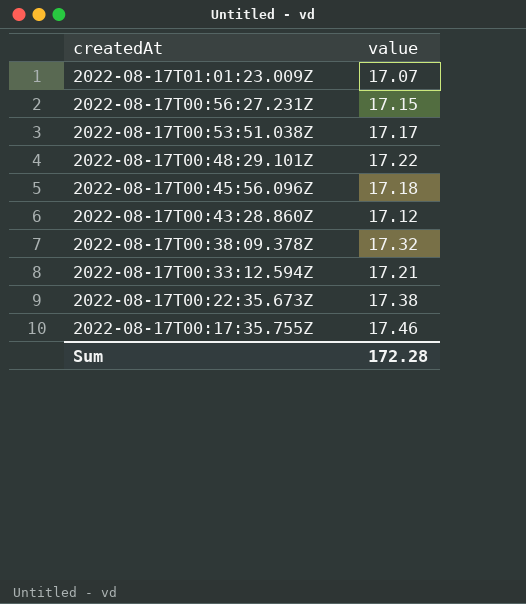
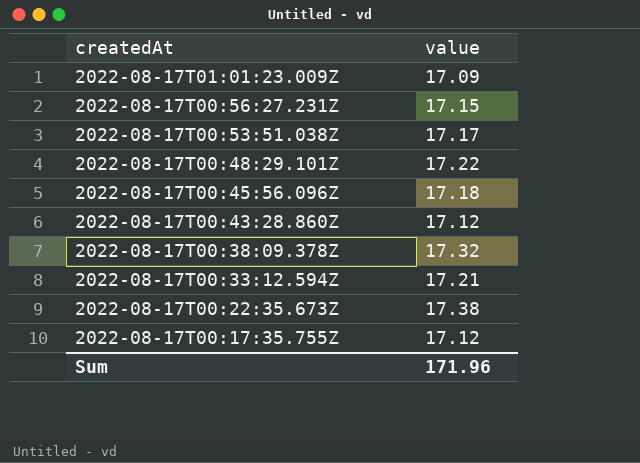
2022-08-17T01:01:23.009Z | value: 17.07 -> 17.09
2022-08-17T00:17:35.755Z | value: 17.46 -> 17.12
Sum | value: 172.28 -> 171.96

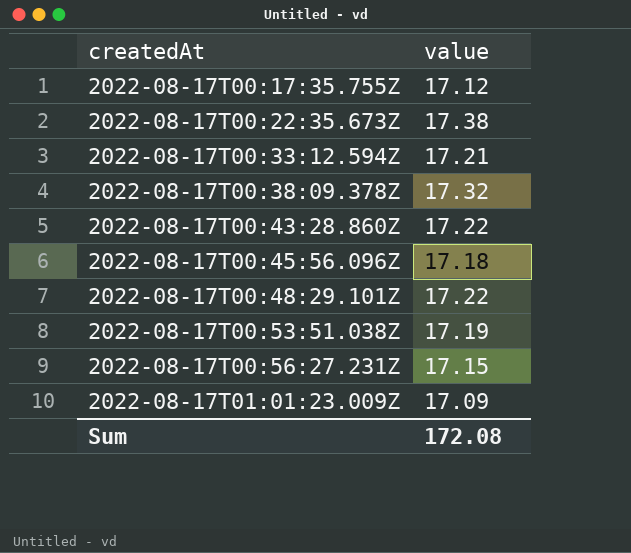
row order: createdAt descending -> createdAt ascending
2022-08-17T00:43:28.860Z | value: 17.12 -> 17.22
2022-08-17T00:53:51.038Z | value: 17.17 -> 17.19
Sum | value: 171.96 -> 172.08

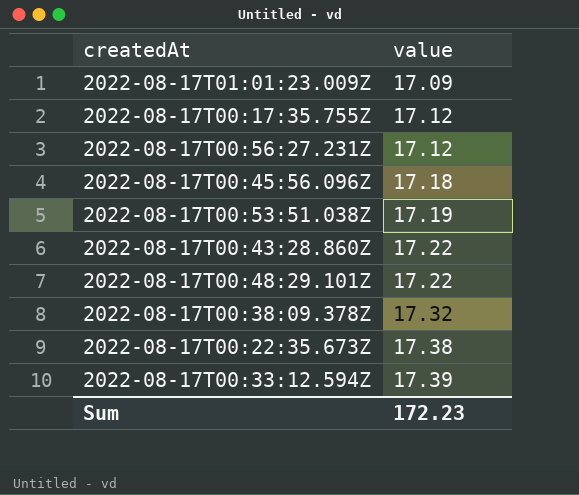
row order: createdAt ascending -> value ascending
2022-08-17T00:56:27.231Z | value: 17.15 -> 17.12
2022-08-17T00:33:12.594Z | value: 17.21 -> 17.39
Sum | value: 172.08 -> 172.23

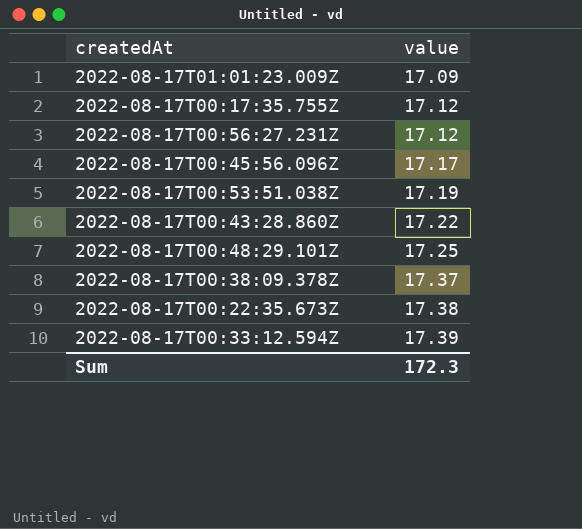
2022-08-17T00:45:56.096Z | value: 17.18 -> 17.17
2022-08-17T00:48:29.101Z | value: 17.22 -> 17.25
2022-08-17T00:38:09.378Z | value: 17.32 -> 17.37
Sum | value: 172.23 -> 172.3

